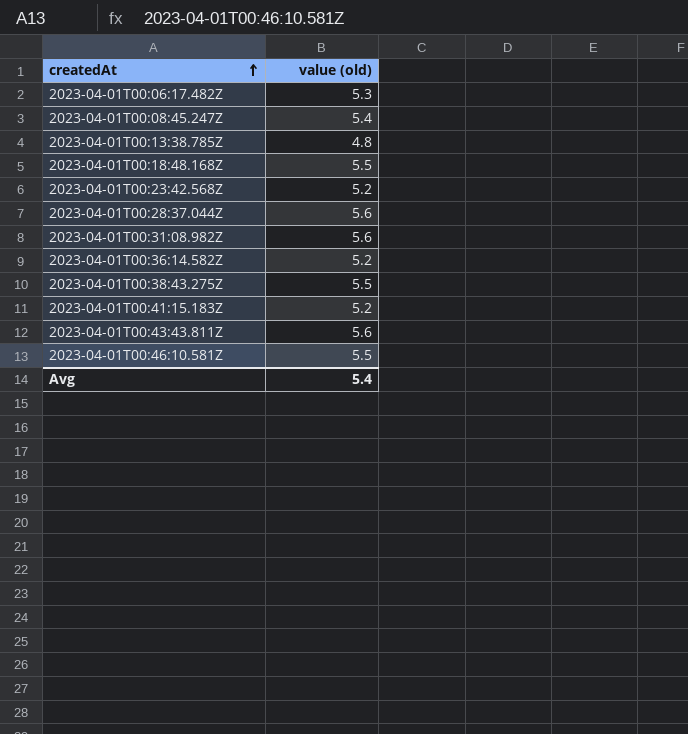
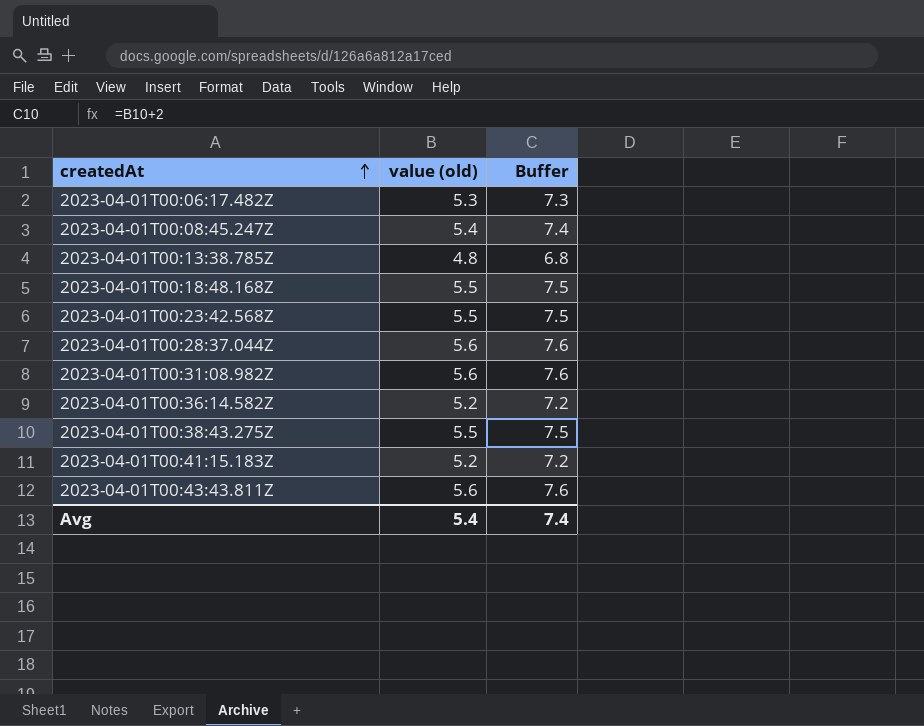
column Buffer | formula: none -> [value (old)] + 2
row 2023-04-01T00:46:10.581Z: 5.5 -> none
2023-04-01T00:23:42.568Z | value (old): 5.2 -> 5.5

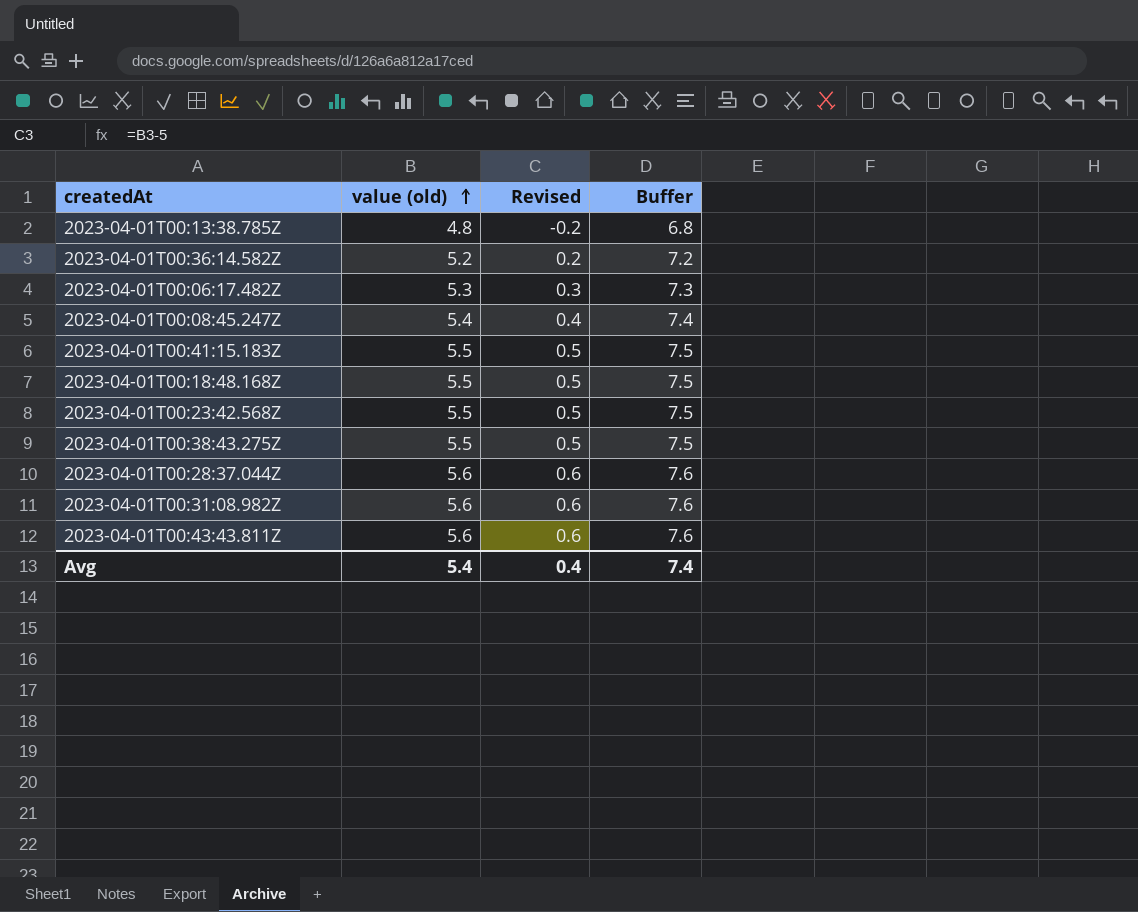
row order: createdAt ascending -> value (old) ascending
column Revised | formula: none -> [value (old)] - 5
2023-04-01T00:41:15.183Z | value (old): 5.2 -> 5.5
2023-04-01T00:41:15.183Z | Buffer: 7.2 -> 7.5

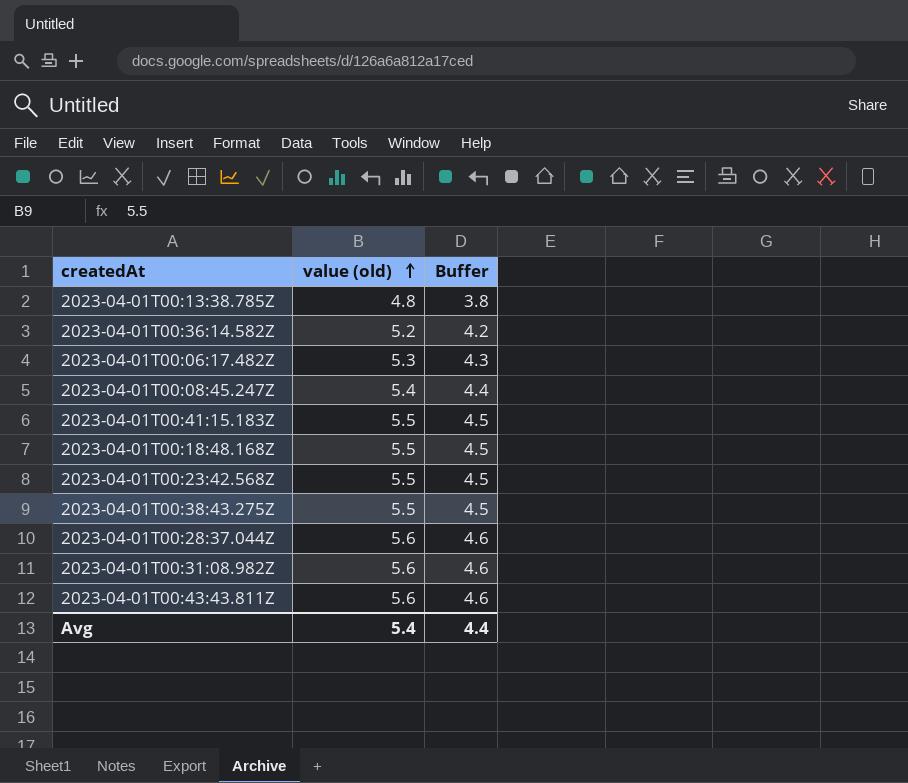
column Revised | formula: [value (old)] - 5 -> none
column Buffer | formula: [value (old)] + 2 -> [value (old)] - 1
Avg | Buffer: 7.4 -> 4.4

